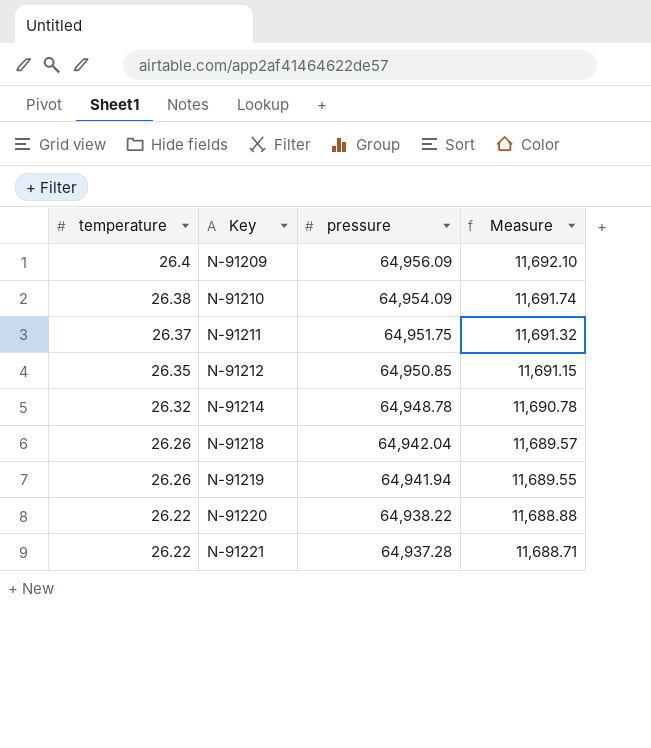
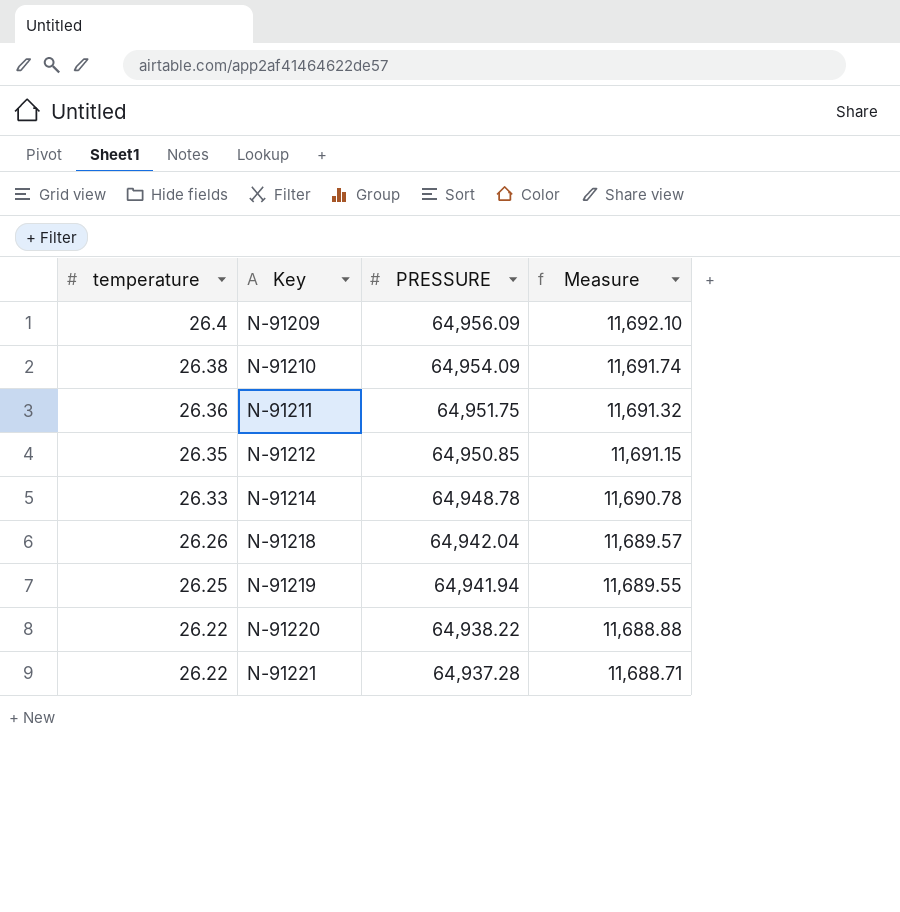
column name: pressure -> PRESSURE
N-91211 | temperature: 26.37 -> 26.36
N-91214 | temperature: 26.32 -> 26.33
N-91219 | temperature: 26.26 -> 26.25

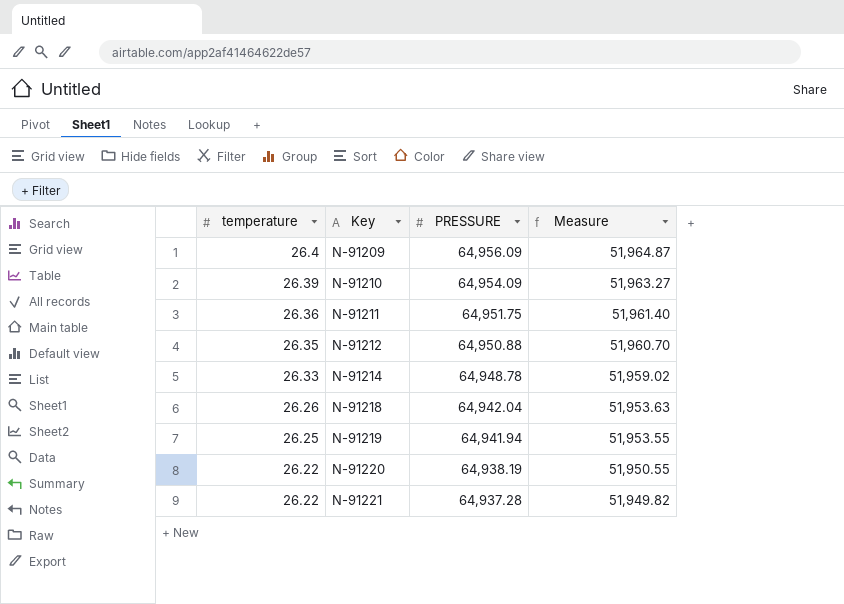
column Measure | formula: [PRESSURE] * 0.18 -> [PRESSURE] * 0.8
N-91210 | temperature: 26.38 -> 26.39
N-91212 | PRESSURE: 64,950.85 -> 64,950.88
N-91220 | PRESSURE: 64,938.22 -> 64,938.19

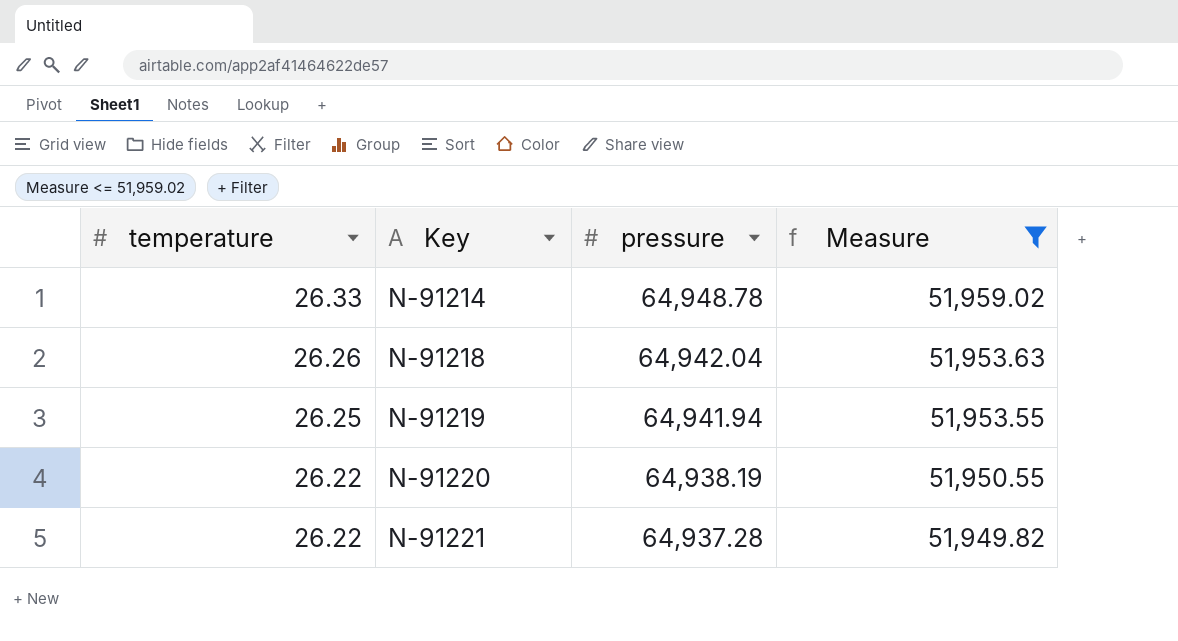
filter: none -> Measure <= 51,959.02
column name: PRESSURE -> pressure

